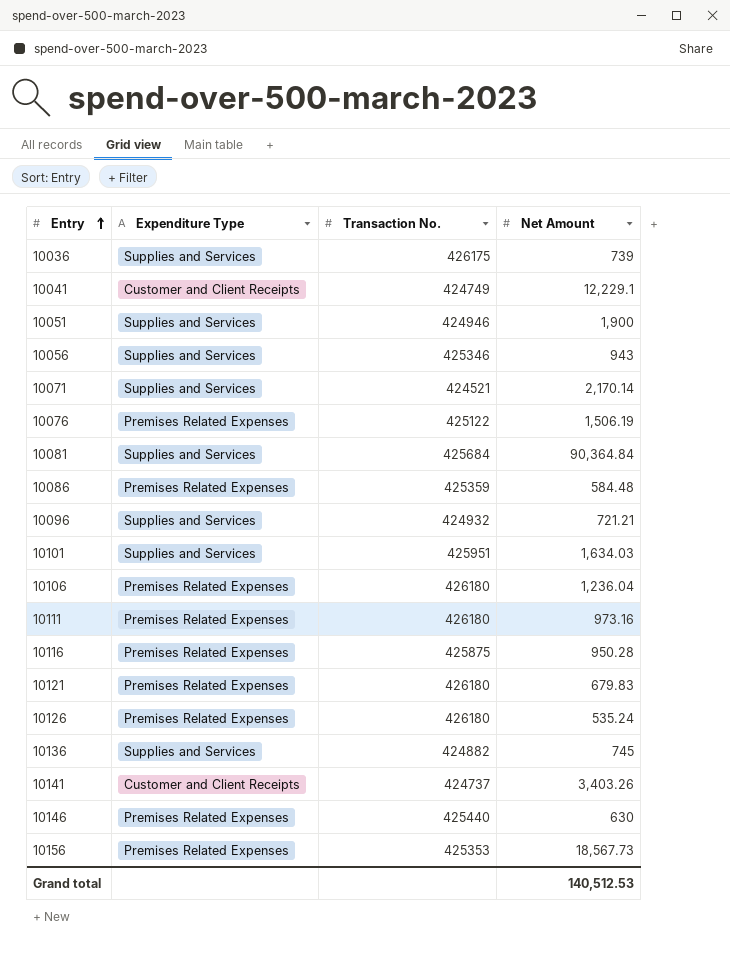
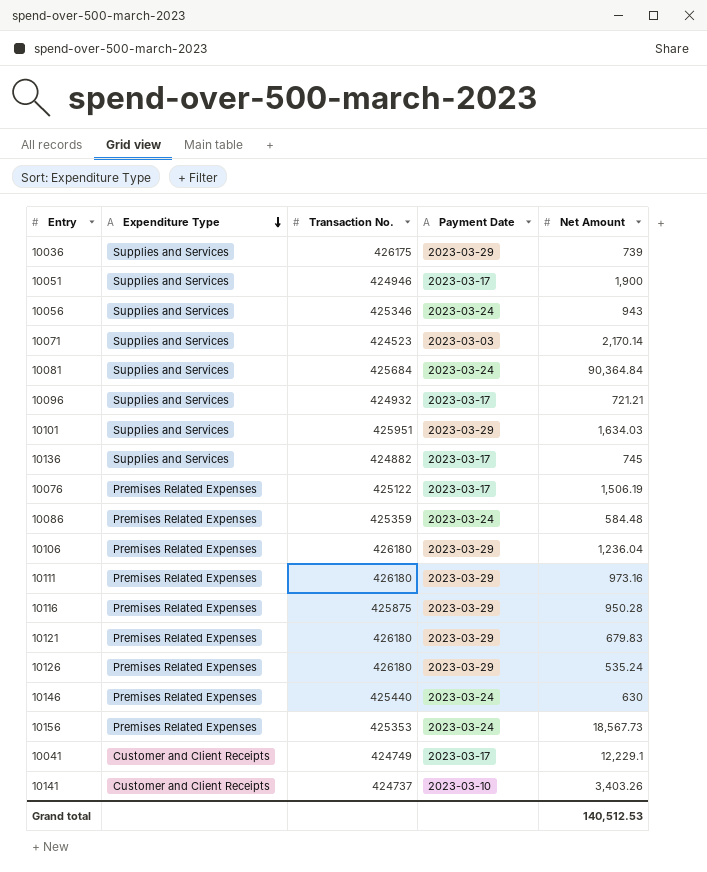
row order: Entry ascending -> Expenditure Type descending
column Payment Date | position: none -> 4
10071 | Transaction No.: 424521 -> 424523

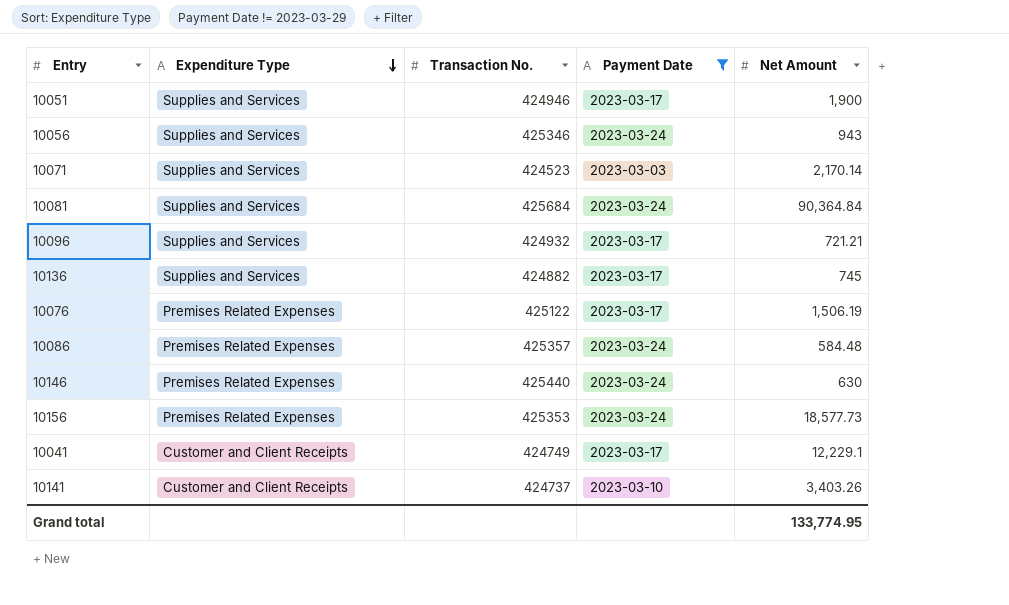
filter: none -> Payment Date != 2023-03-29
10086 | Transaction No.: 425359 -> 425357
10156 | Net Amount: 18,567.73 -> 18,577.73
Grand total | Net Amount: 140,512.53 -> 133,774.95

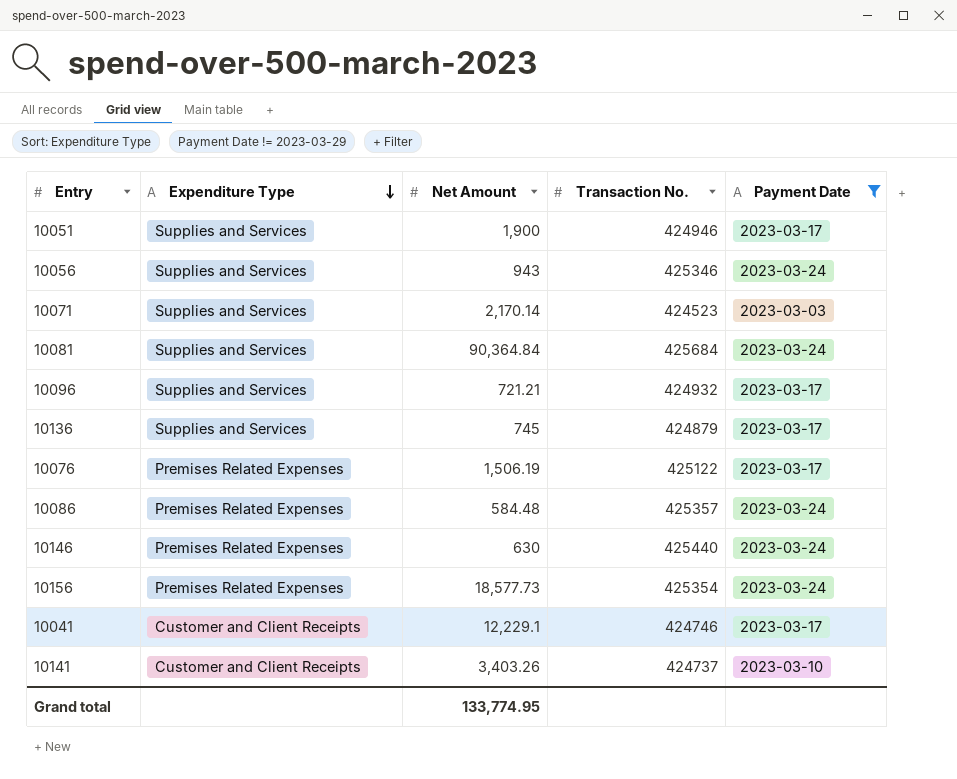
column Net Amount | position: 5 -> 3
10136 | Transaction No.: 424882 -> 424879
10156 | Transaction No.: 425353 -> 425354
10041 | Transaction No.: 424749 -> 424746

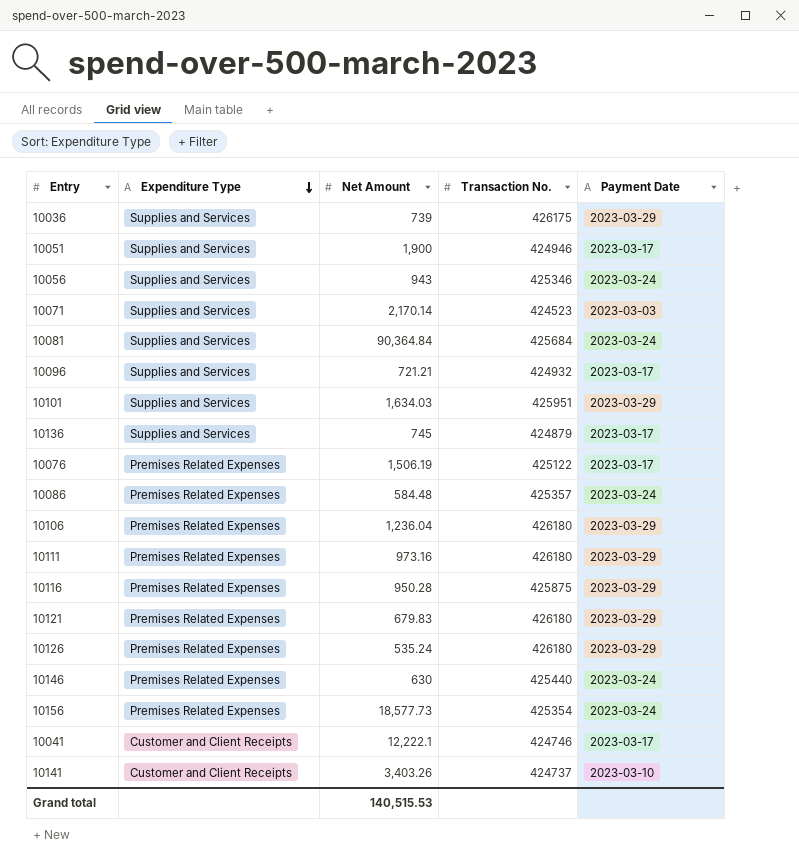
filter: Payment Date != 2023-03-29 -> none
10041 | Net Amount: 12,229.1 -> 12,222.1
Grand total | Net Amount: 133,774.95 -> 140,515.53

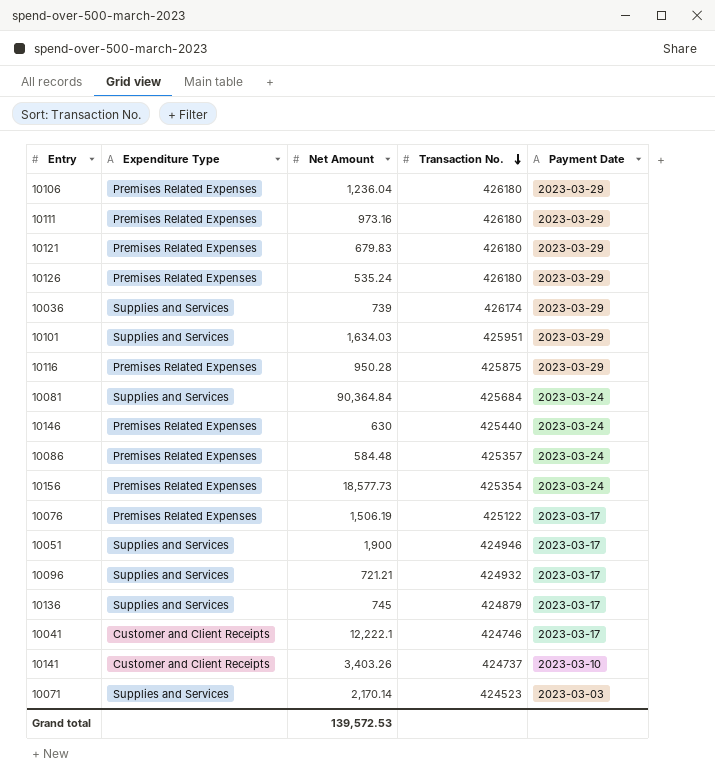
row order: Expenditure Type descending -> Transaction No. descending
row 10056: Supplies and Services | 943 | 425346 | 2023-03-24 -> none
10036 | Transaction No.: 426175 -> 426174
Grand total | Net Amount: 140,515.53 -> 139,572.53

